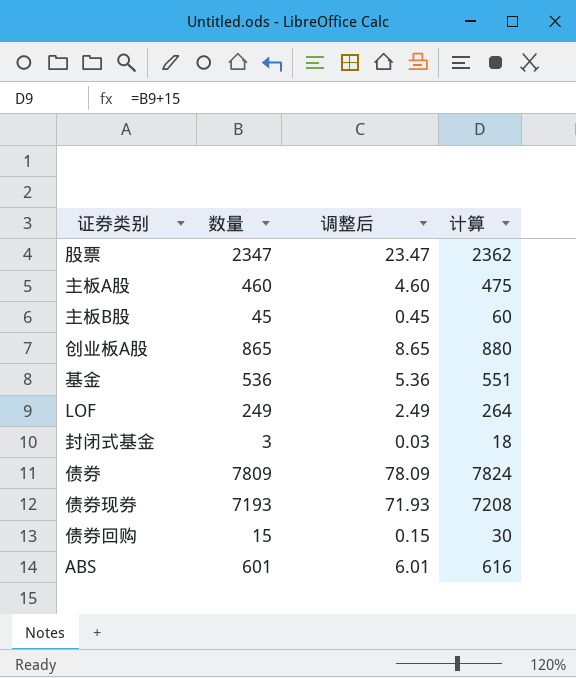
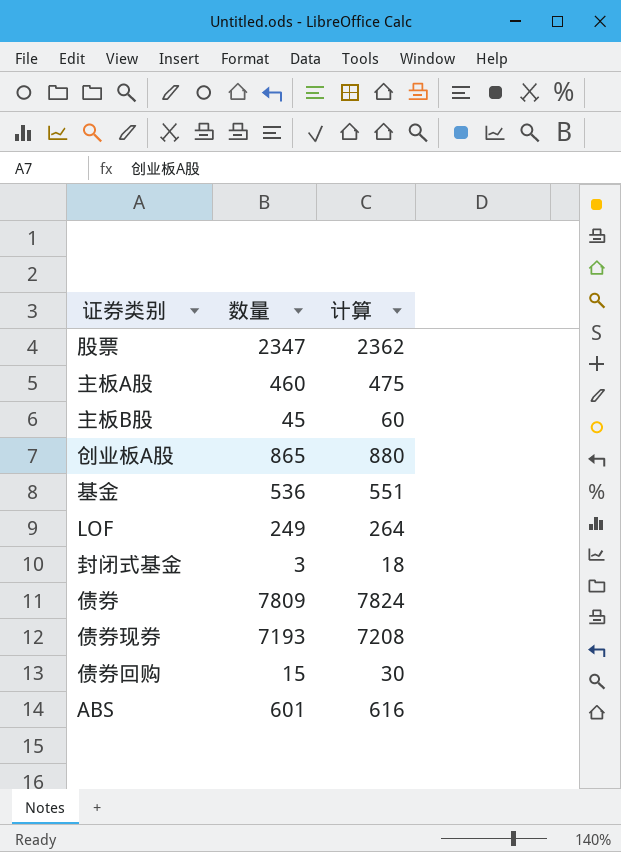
column 调整后 | formula: [数量] * 0.01 -> none

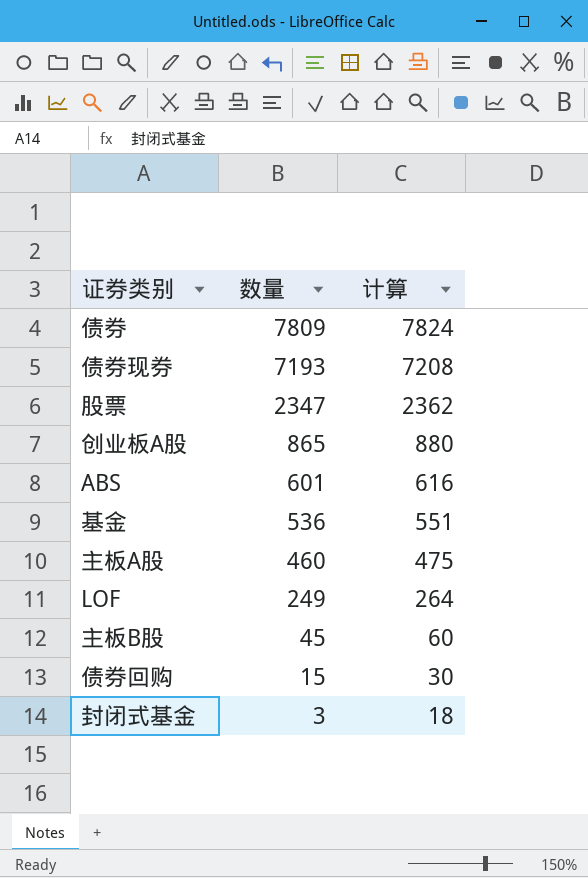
row order: none -> 数量 descending

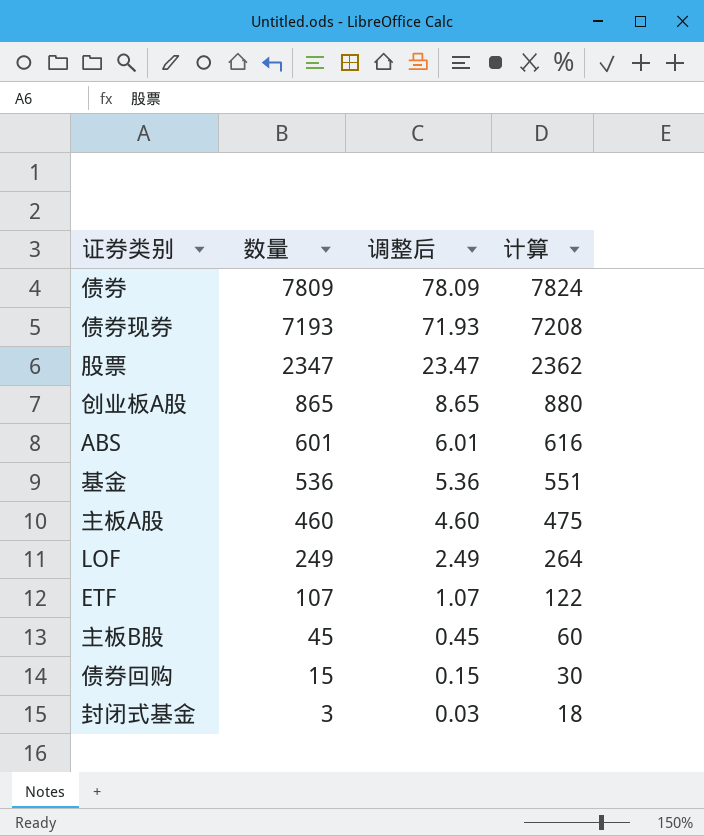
column 调整后 | formula: none -> [数量] * 0.01
row ETF: none -> 107 | 1.07 | 122

